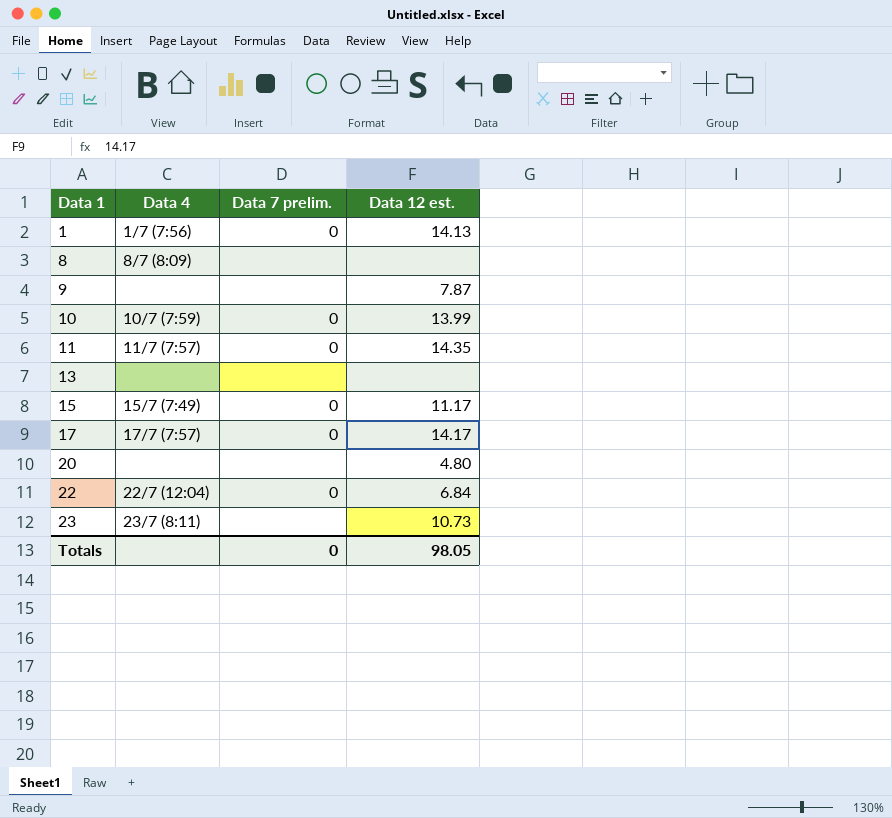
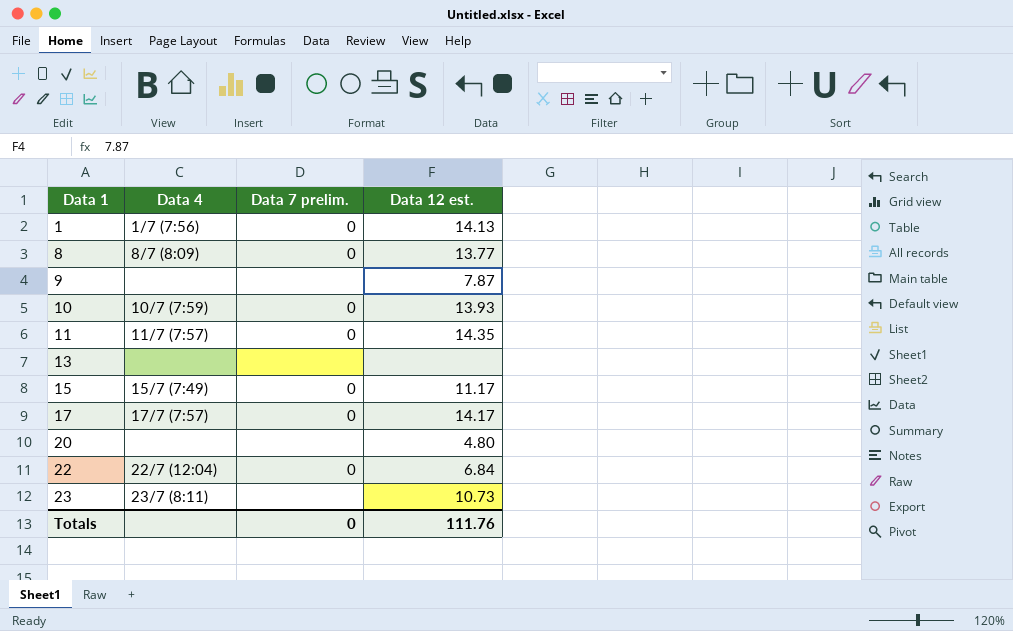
8 | Data 7 prelim.: none -> 0
8 | Data 12 est.: none -> 13.77
10 | Data 12 est.: 13.99 -> 13.93
Totals | Data 12 est.: 98.05 -> 111.76

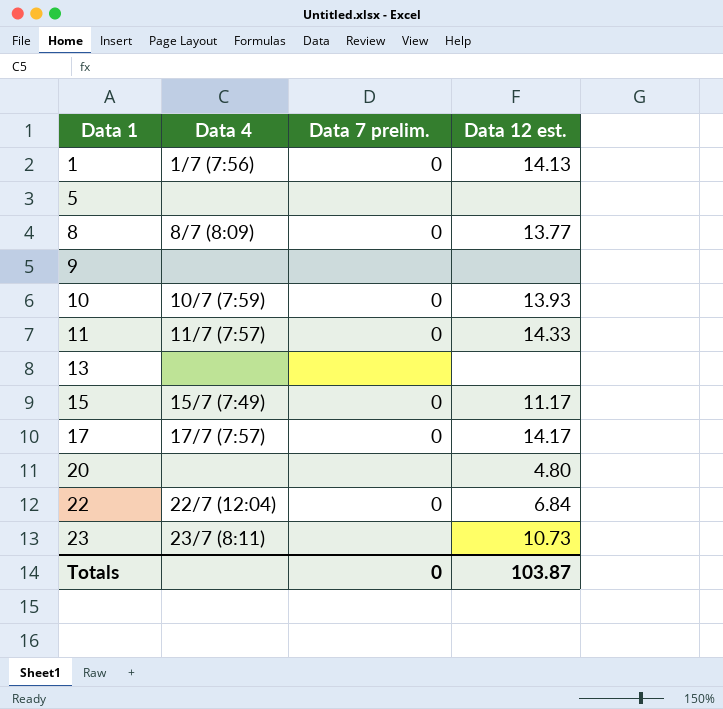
row 5: none -> none | none | none
9 | Data 12 est.: 7.87 -> none
11 | Data 12 est.: 14.35 -> 14.33
Totals | Data 12 est.: 111.76 -> 103.87

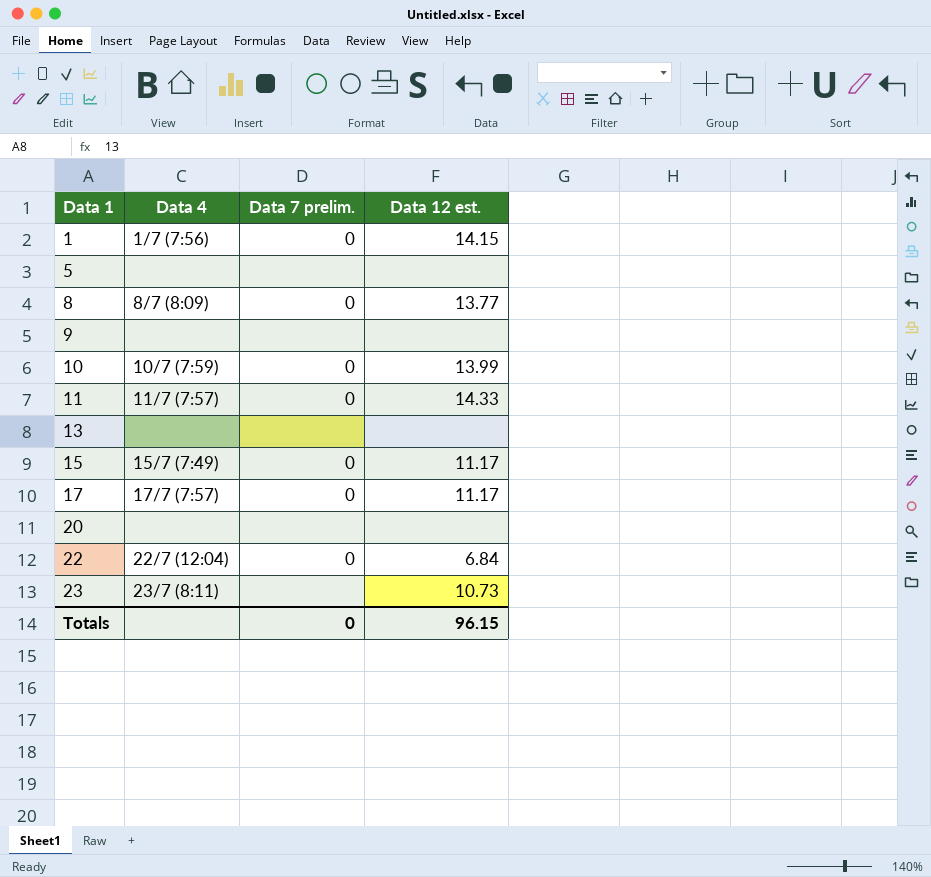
1 | Data 12 est.: 14.13 -> 14.15
10 | Data 12 est.: 13.93 -> 13.99
17 | Data 12 est.: 14.17 -> 11.17
20 | Data 12 est.: 4.80 -> none
Totals | Data 12 est.: 103.87 -> 96.15

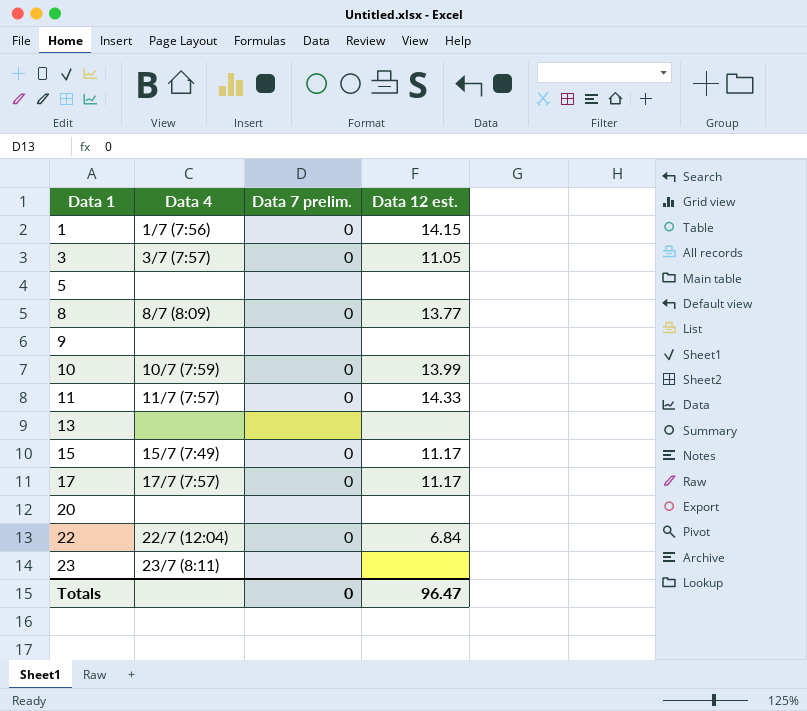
row 3: none -> 3/7 (7:57) | 0 | 11.05
23 | Data 12 est.: 10.73 -> none
Totals | Data 12 est.: 96.15 -> 96.47

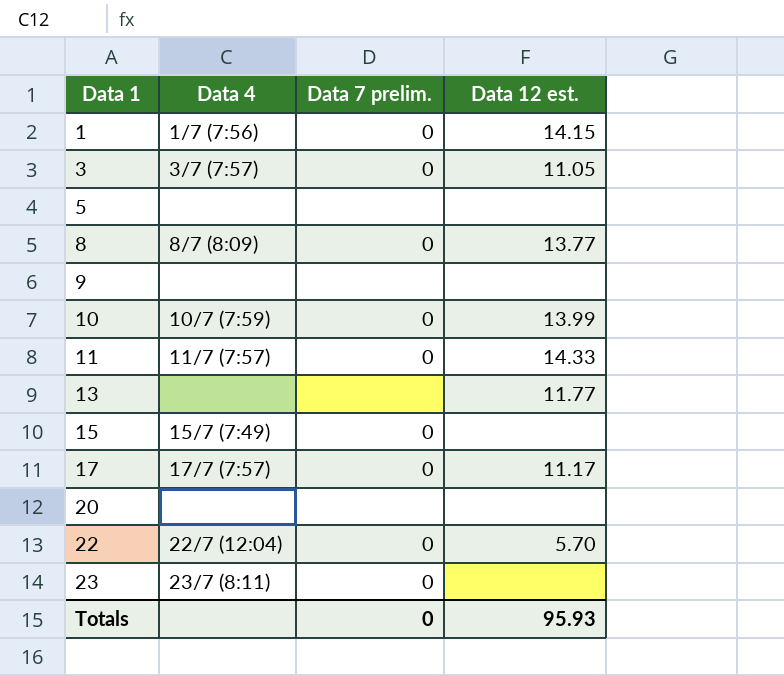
13 | Data 12 est.: none -> 11.77
15 | Data 12 est.: 11.17 -> none
22 | Data 12 est.: 6.84 -> 5.70
23 | Data 7 prelim.: none -> 0
Totals | Data 12 est.: 96.47 -> 95.93

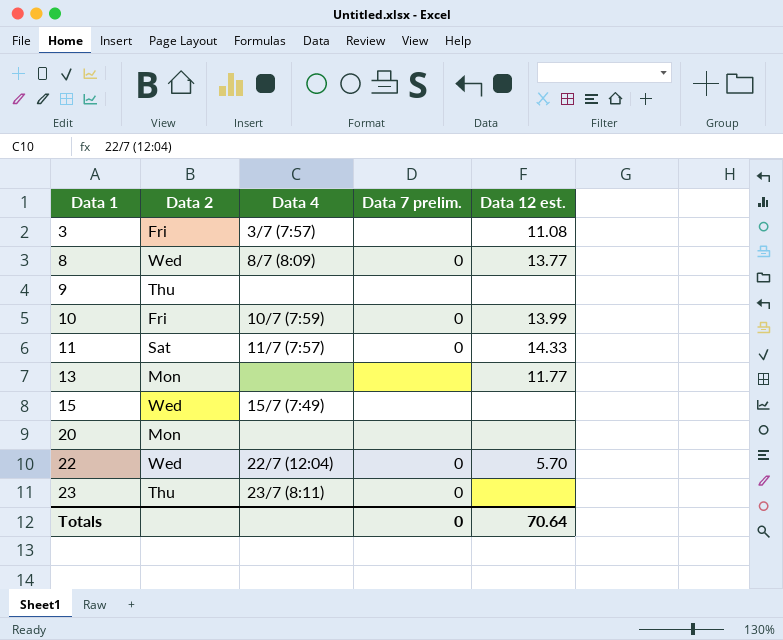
column Data 2 | position: none -> 2
row 1: 1/7 (7:56) | 0 | 14.15 -> none
row 5: none | none | none -> none
row 17: 17/7 (7:57) | 0 | 11.17 -> none
3 | Data 7 prelim.: 0 -> none
3 | Data 12 est.: 11.05 -> 11.08
15 | Data 7 prelim.: 0 -> none
Totals | Data 12 est.: 95.93 -> 70.64

